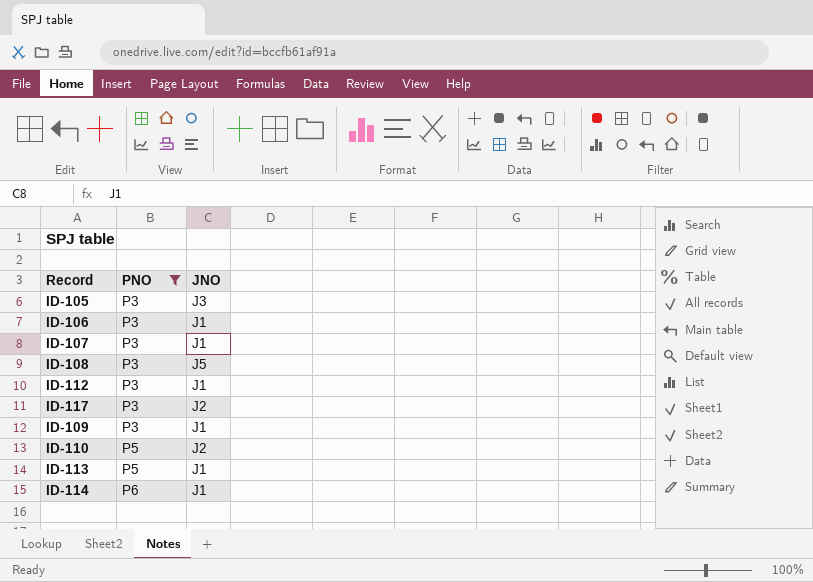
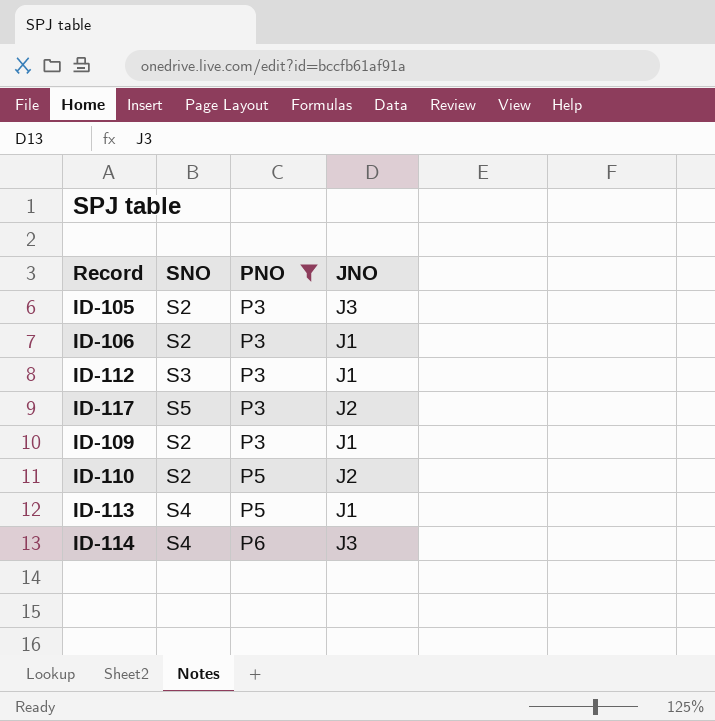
column SNO | position: none -> 2
row ID-107: P3 | J1 -> none
row ID-108: P3 | J5 -> none
ID-114 | JNO: J1 -> J3

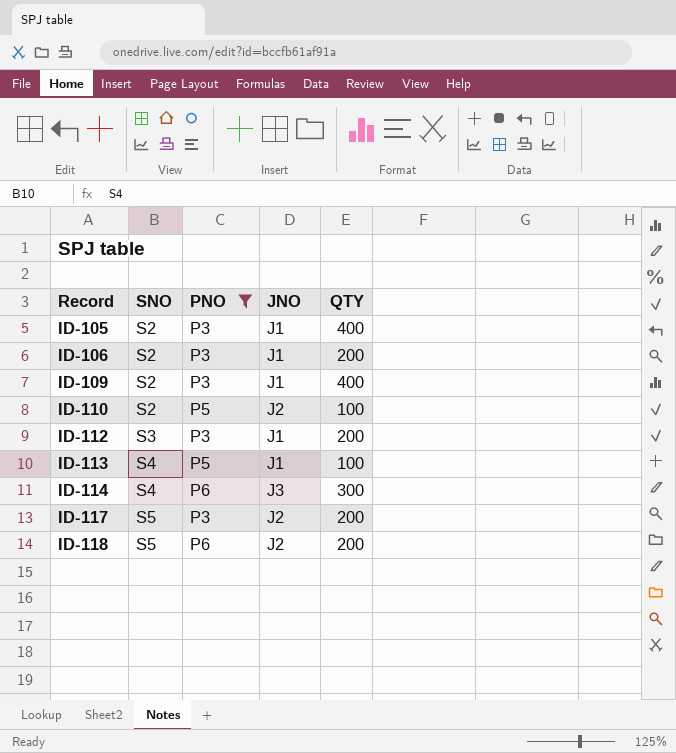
row order: PNO ascending -> Record ascending
column QTY | position: none -> 5
ID-105 | JNO: J3 -> J1
row ID-118: none -> S5 | P6 | J2 | 200

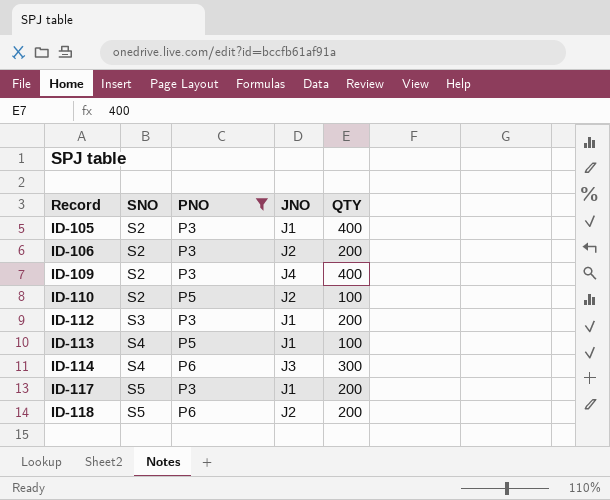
ID-106 | JNO: J1 -> J2
ID-109 | JNO: J1 -> J4
ID-117 | JNO: J2 -> J1

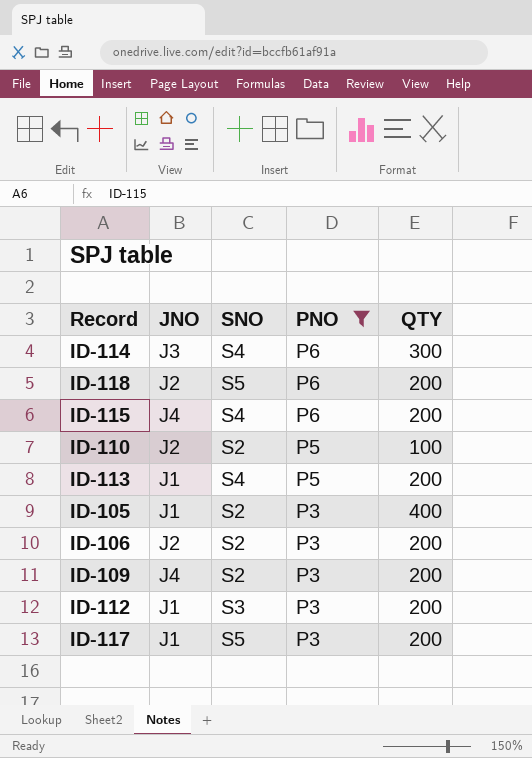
row order: Record ascending -> PNO descending
column JNO | position: 4 -> 2
row ID-115: none -> J4 | S4 | P6 | 200
ID-113 | QTY: 100 -> 200
ID-109 | QTY: 400 -> 200

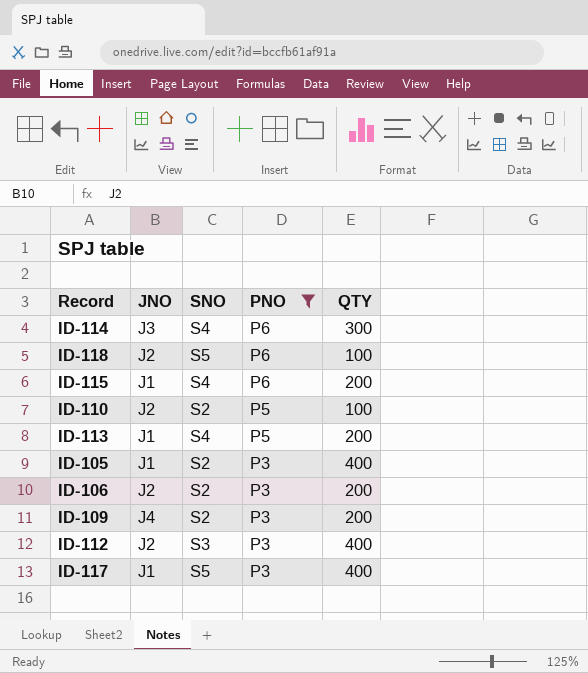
ID-118 | QTY: 200 -> 100
ID-115 | JNO: J4 -> J1
ID-112 | JNO: J1 -> J2
ID-112 | QTY: 200 -> 400
ID-117 | QTY: 200 -> 400

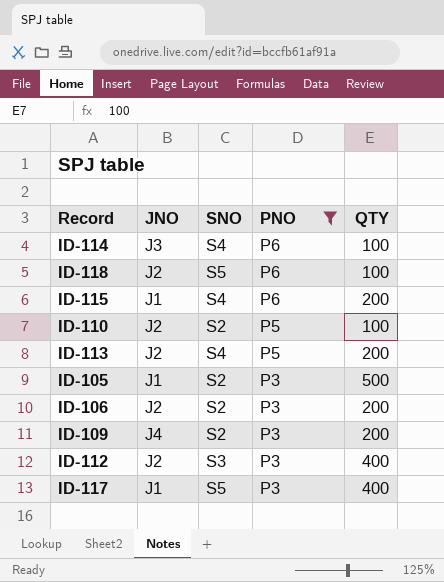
ID-114 | QTY: 300 -> 100
ID-113 | JNO: J1 -> J2
ID-105 | QTY: 400 -> 500

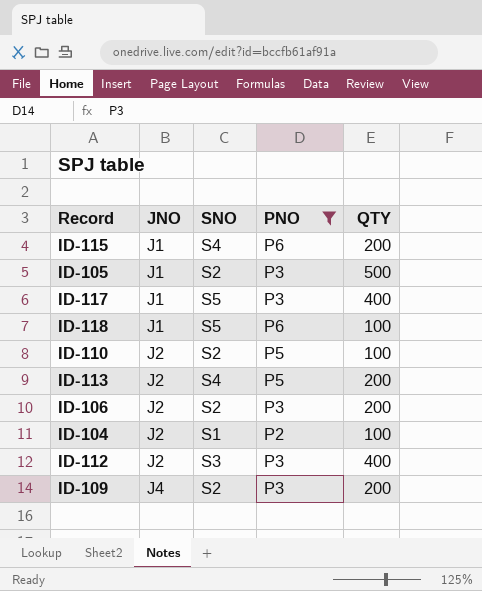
row order: PNO descending -> JNO ascending
row ID-114: J3 | S4 | P6 | 100 -> none
ID-118 | JNO: J2 -> J1
row ID-104: none -> J2 | S1 | P2 | 100

